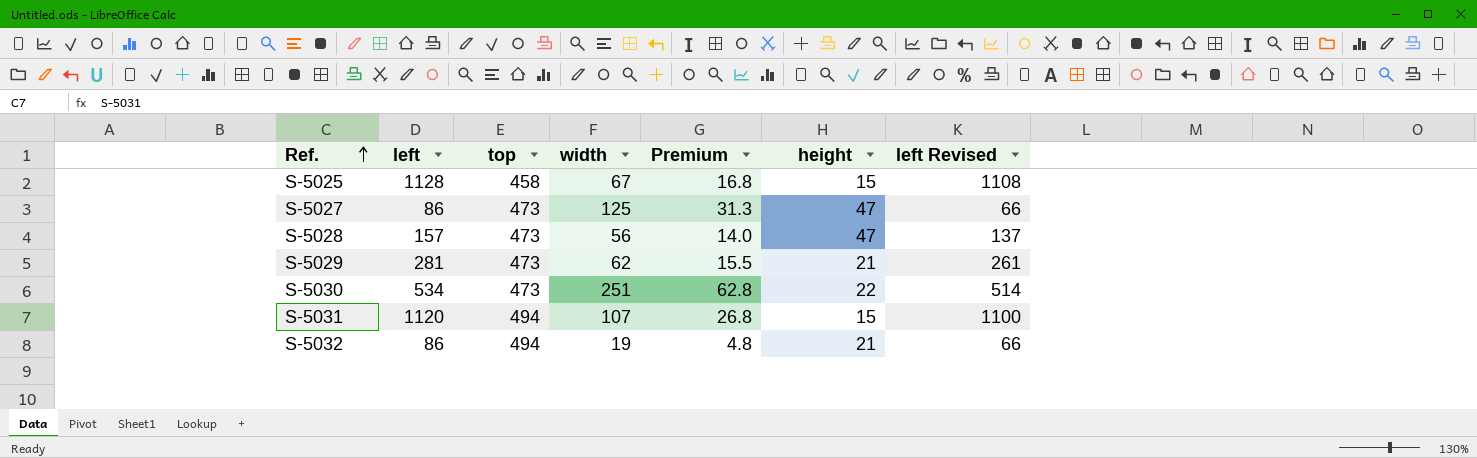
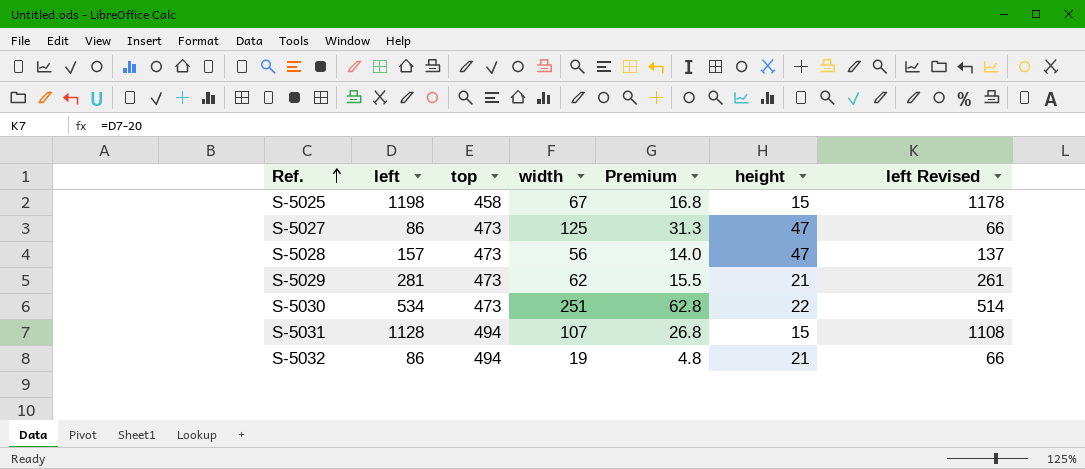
S-5025 | left: 1128 -> 1198
S-5025 | left Revised: 1108 -> 1178
S-5031 | left: 1120 -> 1128
S-5031 | left Revised: 1100 -> 1108

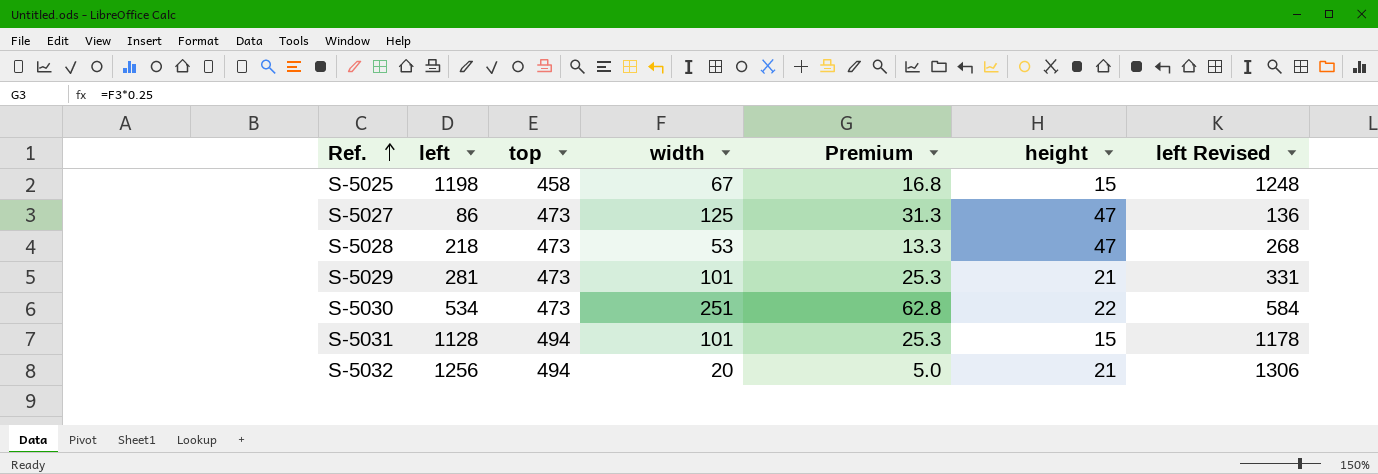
column left Revised | formula: [left] - 20 -> [left] + 50
S-5028 | left: 157 -> 218
S-5028 | width: 56 -> 53
S-5028 | Premium: 14.0 -> 13.3
S-5029 | width: 62 -> 101
S-5029 | Premium: 15.5 -> 25.3
S-5031 | width: 107 -> 101
S-5031 | Premium: 26.8 -> 25.3
S-5032 | left: 86 -> 1256
S-5032 | width: 19 -> 20
S-5032 | Premium: 4.8 -> 5.0

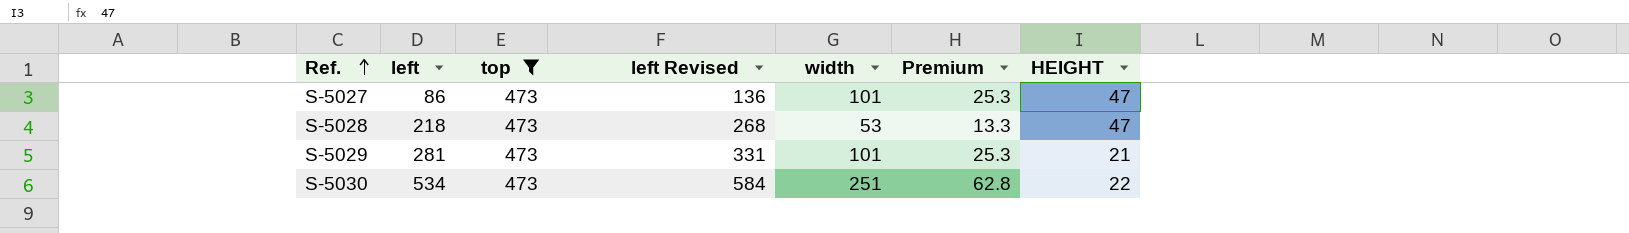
filter: none -> top = 473
column left Revised | position: 7 -> 4
column name: height -> HEIGHT
S-5027 | width: 125 -> 101
S-5027 | Premium: 31.3 -> 25.3

